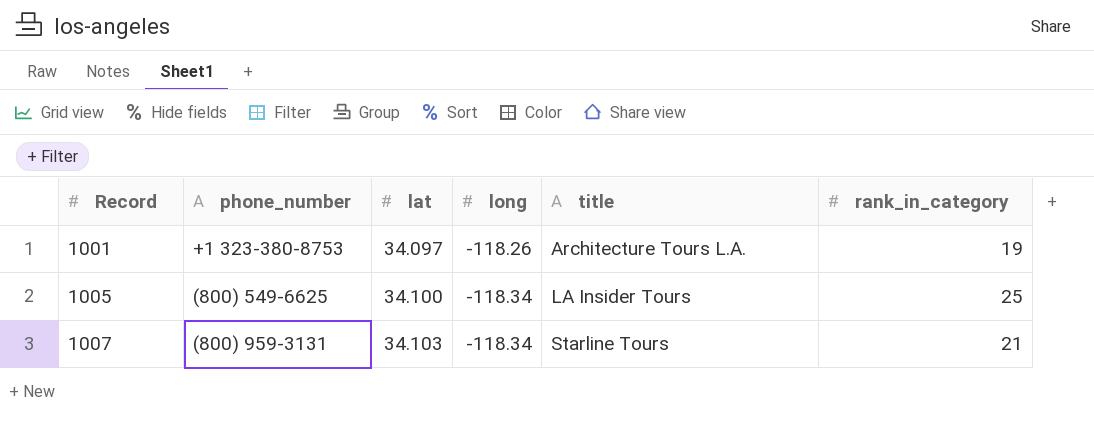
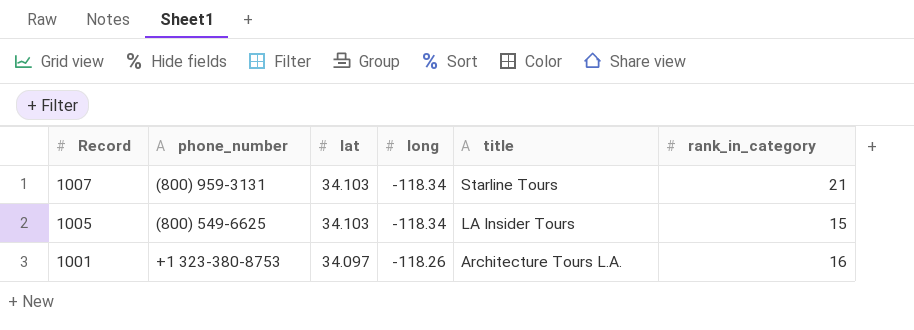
row order: Record ascending -> Record descending
1005 | lat: 34.100 -> 34.103
1005 | rank_in_category: 25 -> 15
1001 | rank_in_category: 19 -> 16

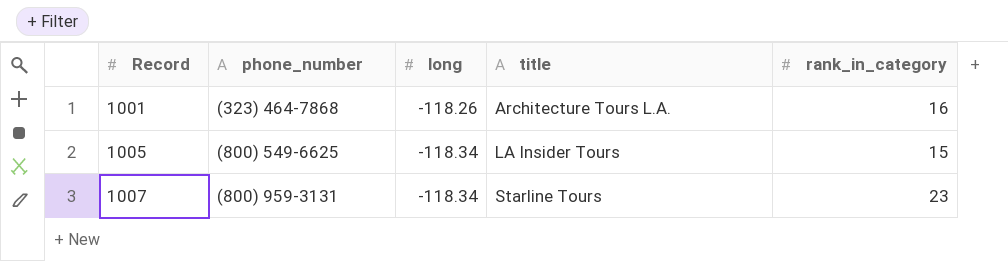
row order: Record descending -> Record ascending
column lat | position: 3 -> none
1001 | phone_number: +1 323-380-8753 -> (323) 464-7868
1007 | rank_in_category: 21 -> 23

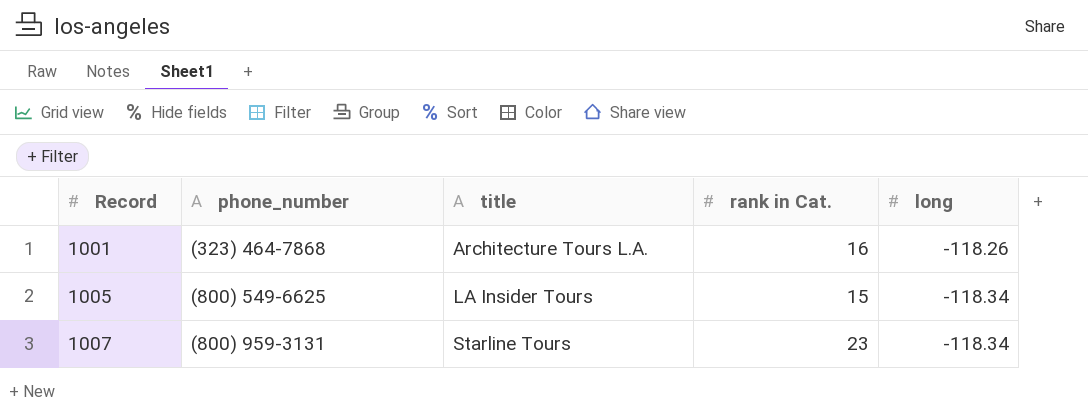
column name: rank_in_category -> rank in Cat.
column long | position: 3 -> 5

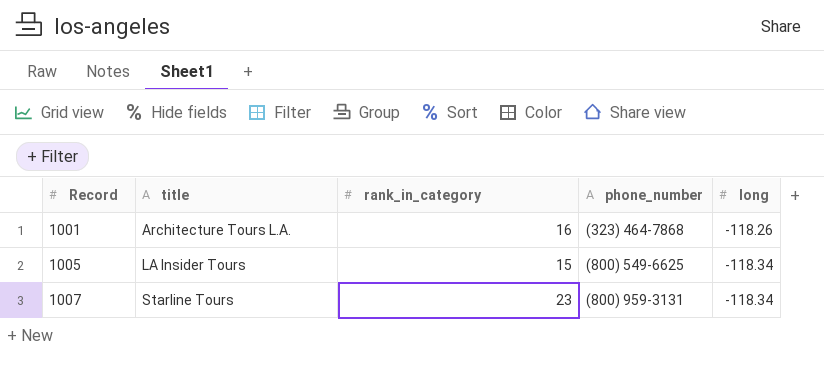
column name: rank in Cat. -> rank_in_category
column phone_number | position: 2 -> 4

